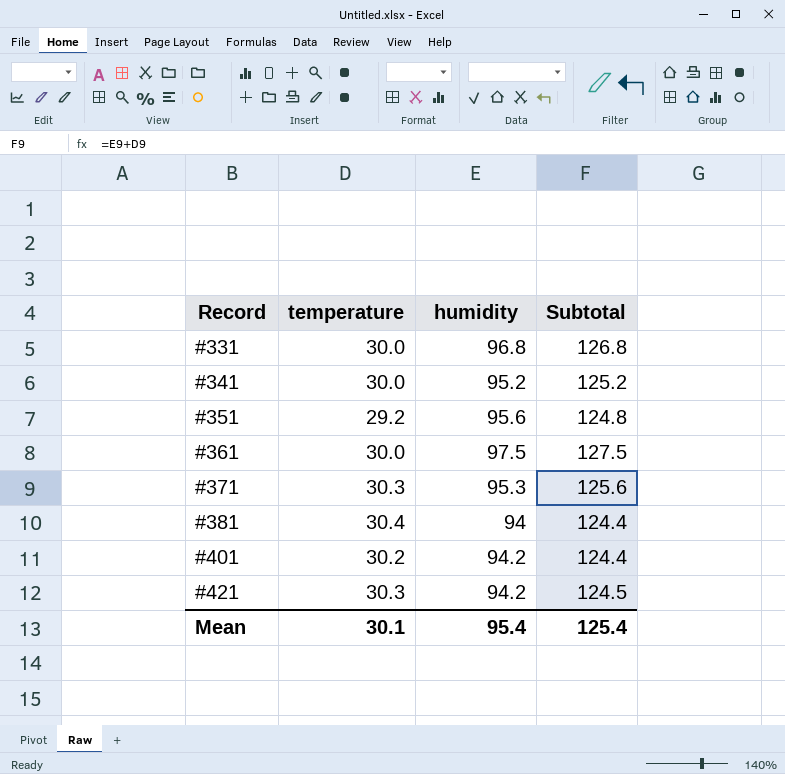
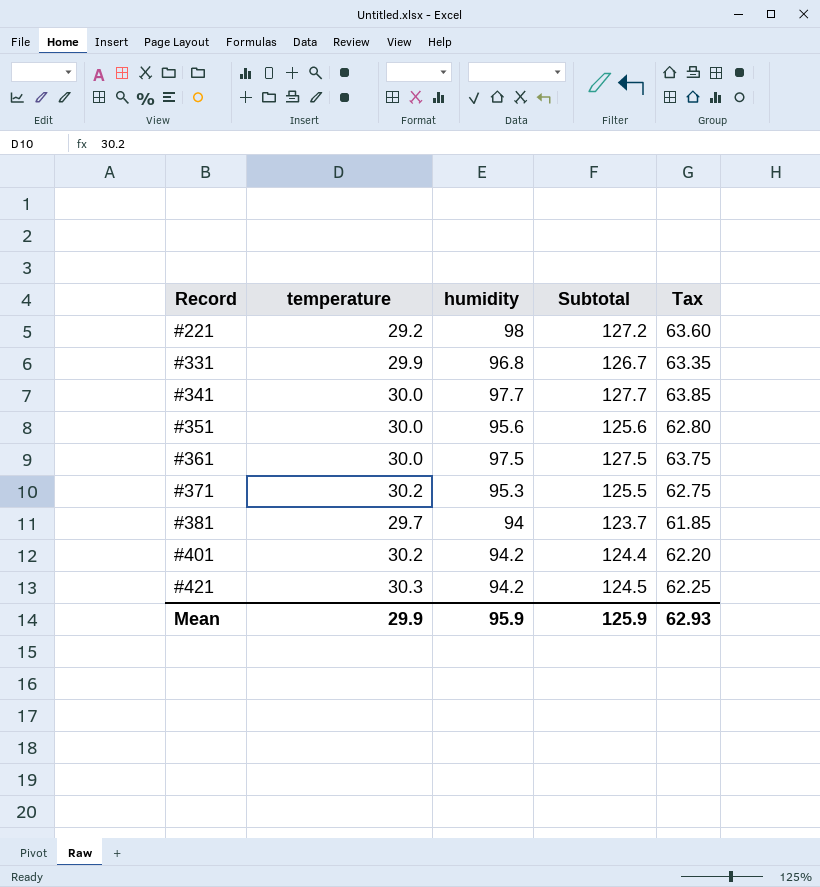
column Tax | formula: none -> [Subtotal] * 0.5
row #221: none -> 29.2 | 98 | 127.2 | 63.60
#331 | temperature: 30.0 -> 29.9
#331 | Subtotal: 126.8 -> 126.7
#341 | humidity: 95.2 -> 97.7
#341 | Subtotal: 125.2 -> 127.7
#351 | temperature: 29.2 -> 30.0
#351 | Subtotal: 124.8 -> 125.6
#371 | temperature: 30.3 -> 30.2
#371 | Subtotal: 125.6 -> 125.5
#381 | temperature: 30.4 -> 29.7
#381 | Subtotal: 124.4 -> 123.7
Mean | temperature: 30.1 -> 29.9
Mean | humidity: 95.4 -> 95.9
Mean | Subtotal: 125.4 -> 125.9

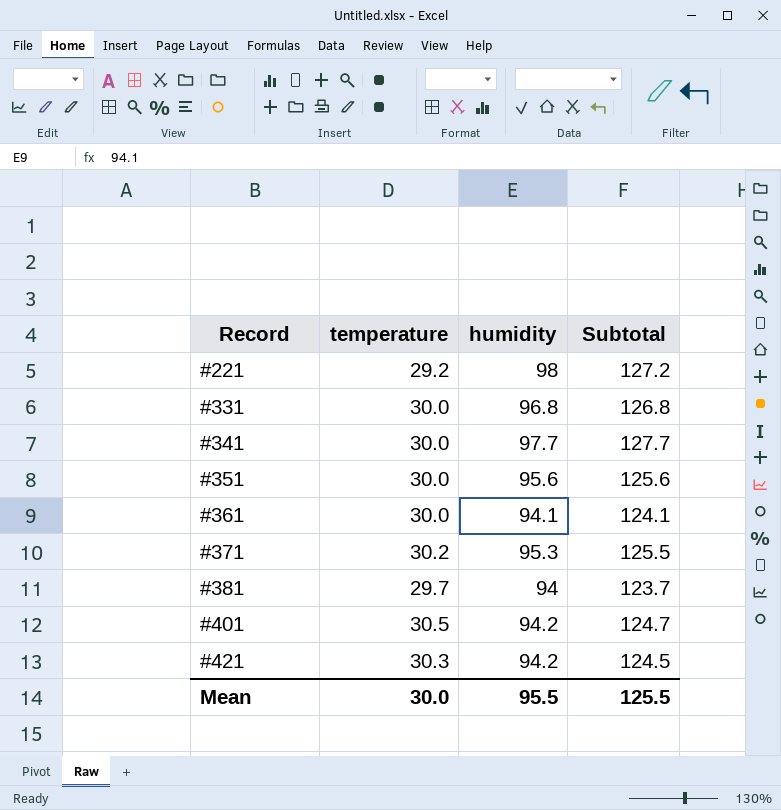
column Tax | formula: [Subtotal] * 0.5 -> none
#331 | temperature: 29.9 -> 30.0
#331 | Subtotal: 126.7 -> 126.8
#361 | humidity: 97.5 -> 94.1
#361 | Subtotal: 127.5 -> 124.1
#401 | temperature: 30.2 -> 30.5
#401 | Subtotal: 124.4 -> 124.7
Mean | temperature: 29.9 -> 30.0
Mean | humidity: 95.9 -> 95.5
Mean | Subtotal: 125.9 -> 125.5

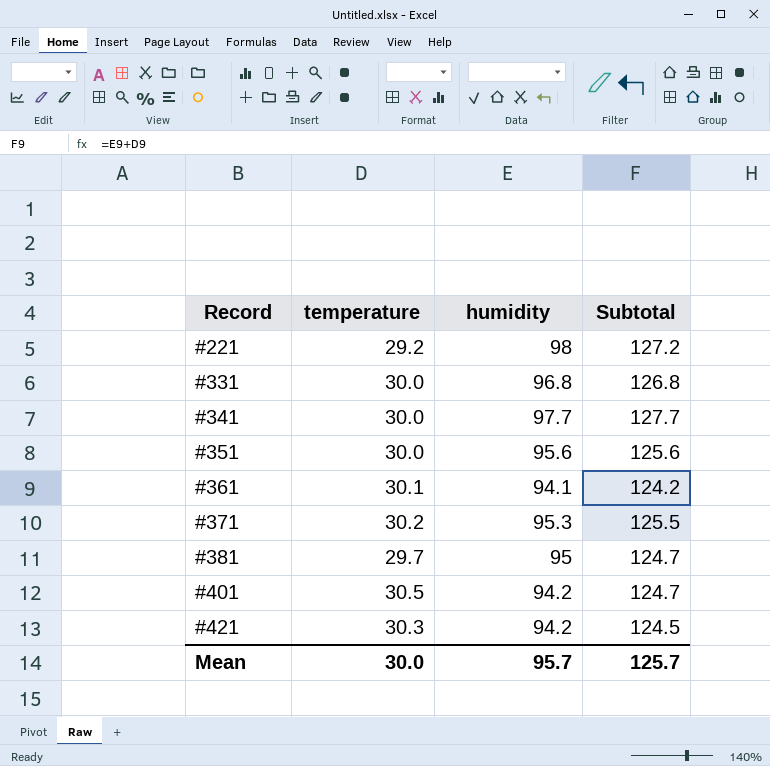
#361 | temperature: 30.0 -> 30.1
#361 | Subtotal: 124.1 -> 124.2
#381 | humidity: 94 -> 95
#381 | Subtotal: 123.7 -> 124.7
Mean | humidity: 95.5 -> 95.7
Mean | Subtotal: 125.5 -> 125.7

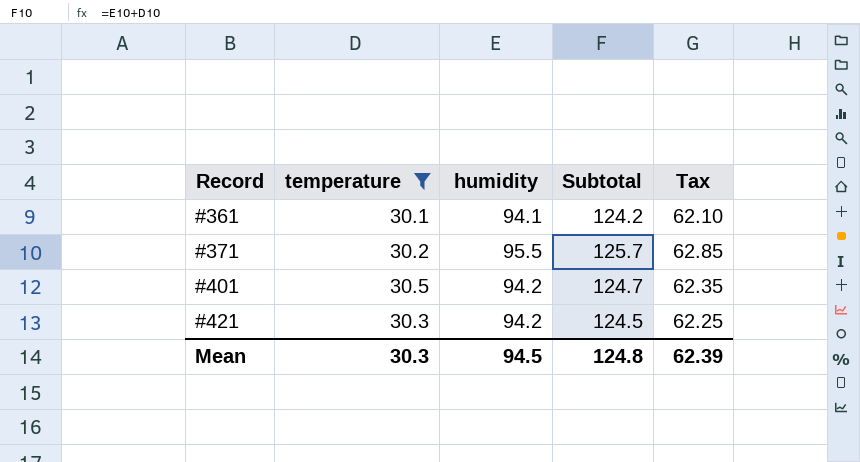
filter: none -> temperature >= 30.1
column Tax | formula: none -> [Subtotal] * 0.5
#371 | humidity: 95.3 -> 95.5
#371 | Subtotal: 125.5 -> 125.7
Mean | temperature: 30.0 -> 30.3
Mean | humidity: 95.7 -> 94.5
Mean | Subtotal: 125.7 -> 124.8

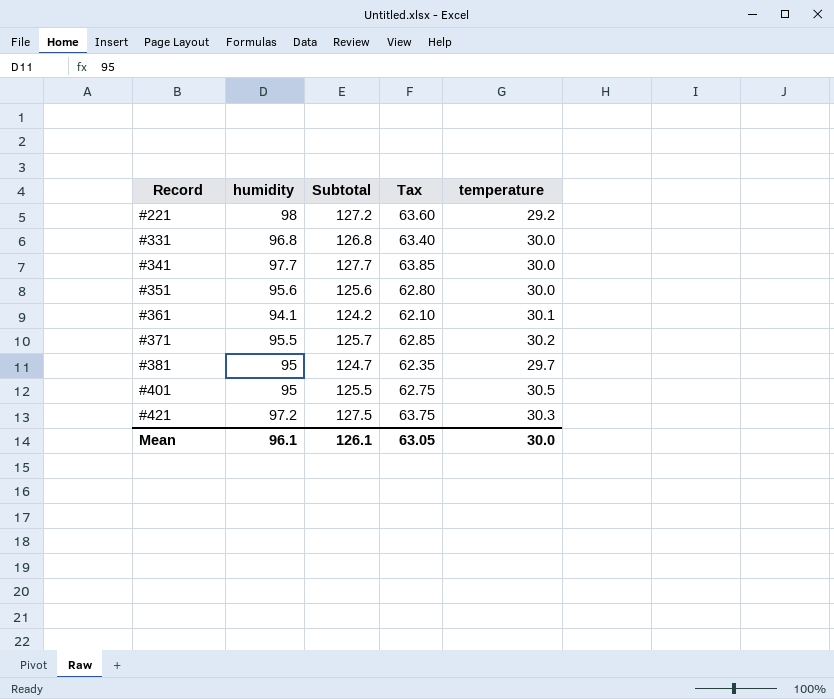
filter: temperature >= 30.1 -> none
column temperature | position: 2 -> 5
#401 | humidity: 94.2 -> 95
#401 | Subtotal: 124.7 -> 125.5
#401 | Tax: 62.35 -> 62.75
#421 | humidity: 94.2 -> 97.2
#421 | Subtotal: 124.5 -> 127.5
#421 | Tax: 62.25 -> 63.75
Mean | humidity: 94.5 -> 96.1
Mean | Subtotal: 124.8 -> 126.1
Mean | Tax: 62.39 -> 63.05
Mean | temperature: 30.3 -> 30.0

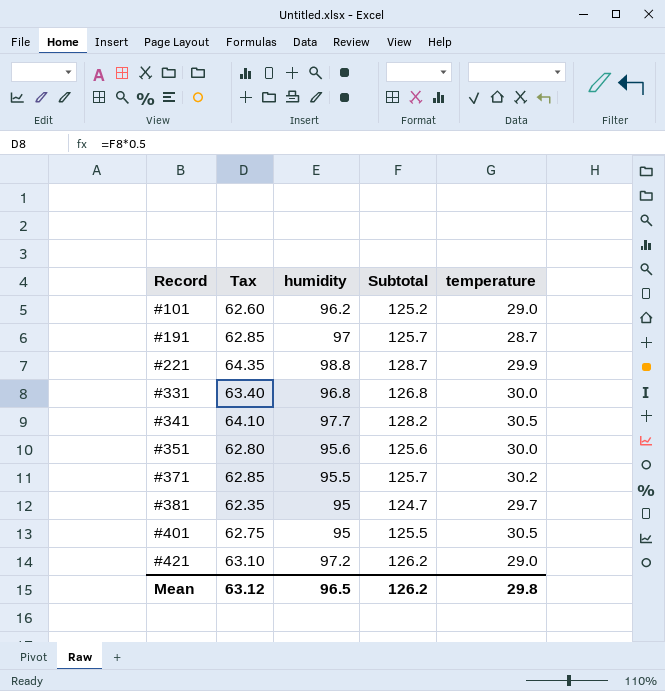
column Tax | position: 4 -> 2
row #361: 94.1 | 124.2 | 62.10 | 30.1 -> none
row #101: none -> 62.60 | 96.2 | 125.2 | 29.0
row #191: none -> 62.85 | 97 | 125.7 | 28.7
#221 | Tax: 63.60 -> 64.35
#221 | humidity: 98 -> 98.8
#221 | Subtotal: 127.2 -> 128.7
#221 | temperature: 29.2 -> 29.9
#341 | Tax: 63.85 -> 64.10
#341 | Subtotal: 127.7 -> 128.2
#341 | temperature: 30.0 -> 30.5
#421 | Tax: 63.75 -> 63.10
#421 | Subtotal: 127.5 -> 126.2
#421 | temperature: 30.3 -> 29.0
Mean | Tax: 63.05 -> 63.12
Mean | humidity: 96.1 -> 96.5
Mean | Subtotal: 126.1 -> 126.2
Mean | temperature: 30.0 -> 29.8

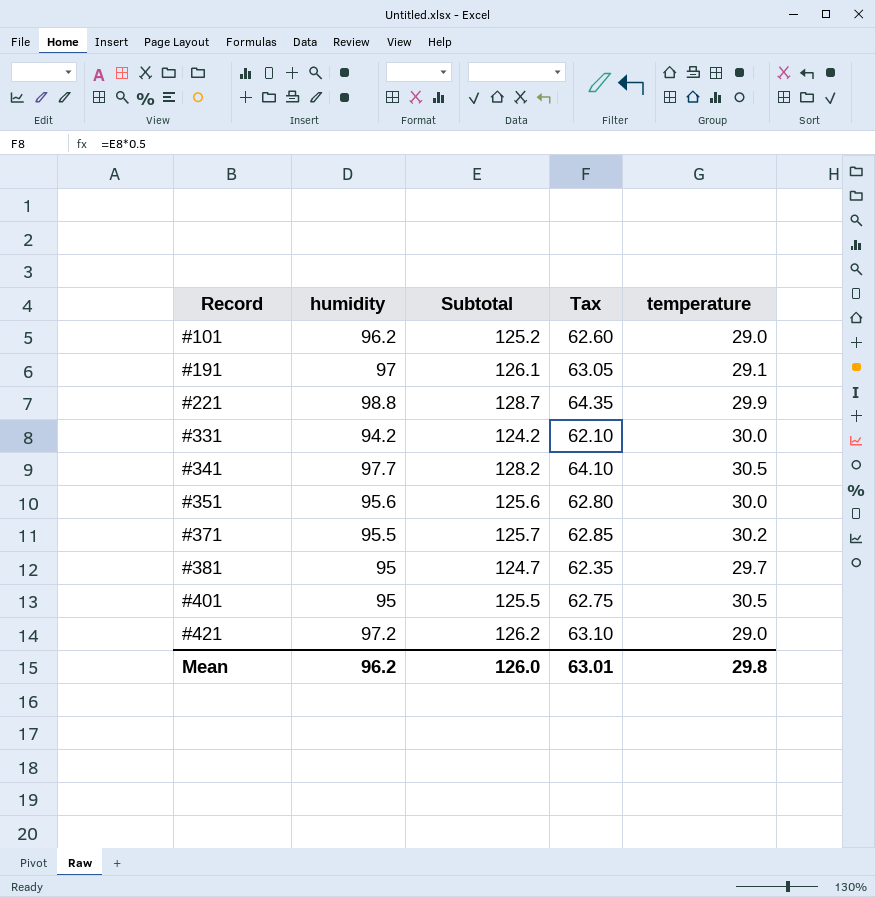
column Tax | position: 2 -> 4
#191 | Subtotal: 125.7 -> 126.1
#191 | Tax: 62.85 -> 63.05
#191 | temperature: 28.7 -> 29.1
#331 | humidity: 96.8 -> 94.2
#331 | Subtotal: 126.8 -> 124.2
#331 | Tax: 63.40 -> 62.10
Mean | humidity: 96.5 -> 96.2
Mean | Subtotal: 126.2 -> 126.0
Mean | Tax: 63.12 -> 63.01

